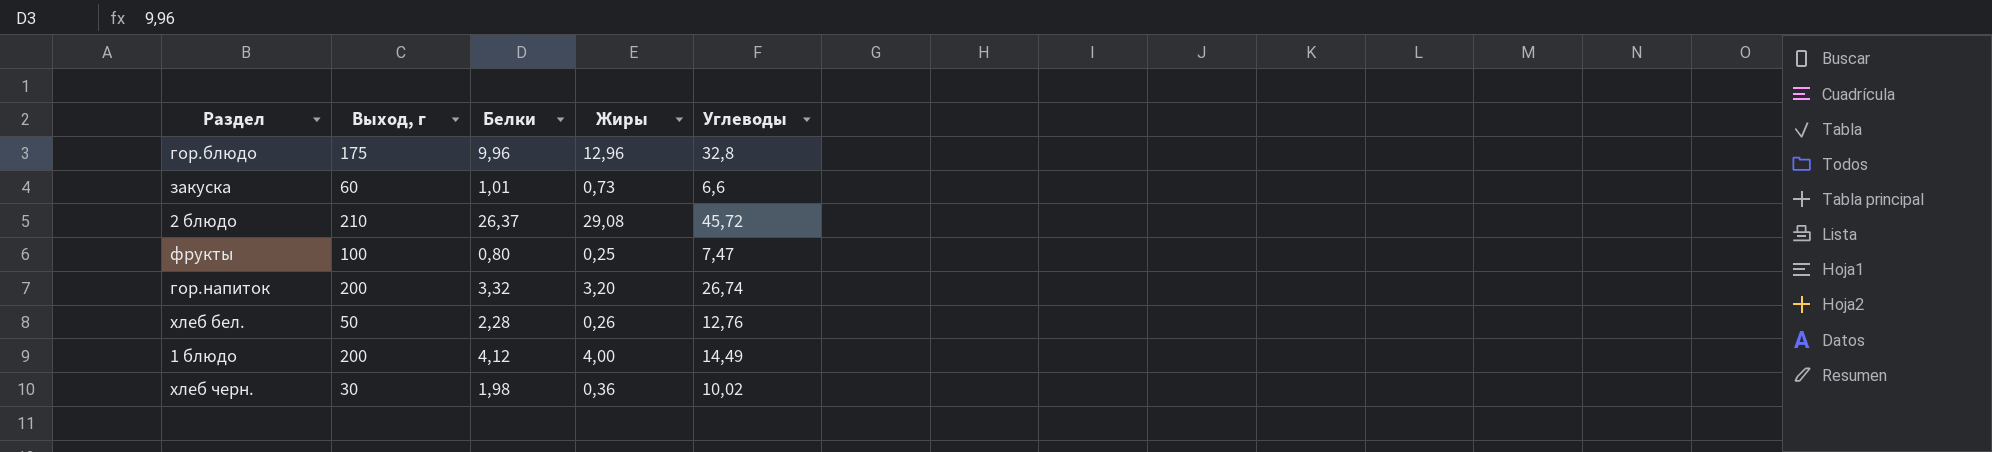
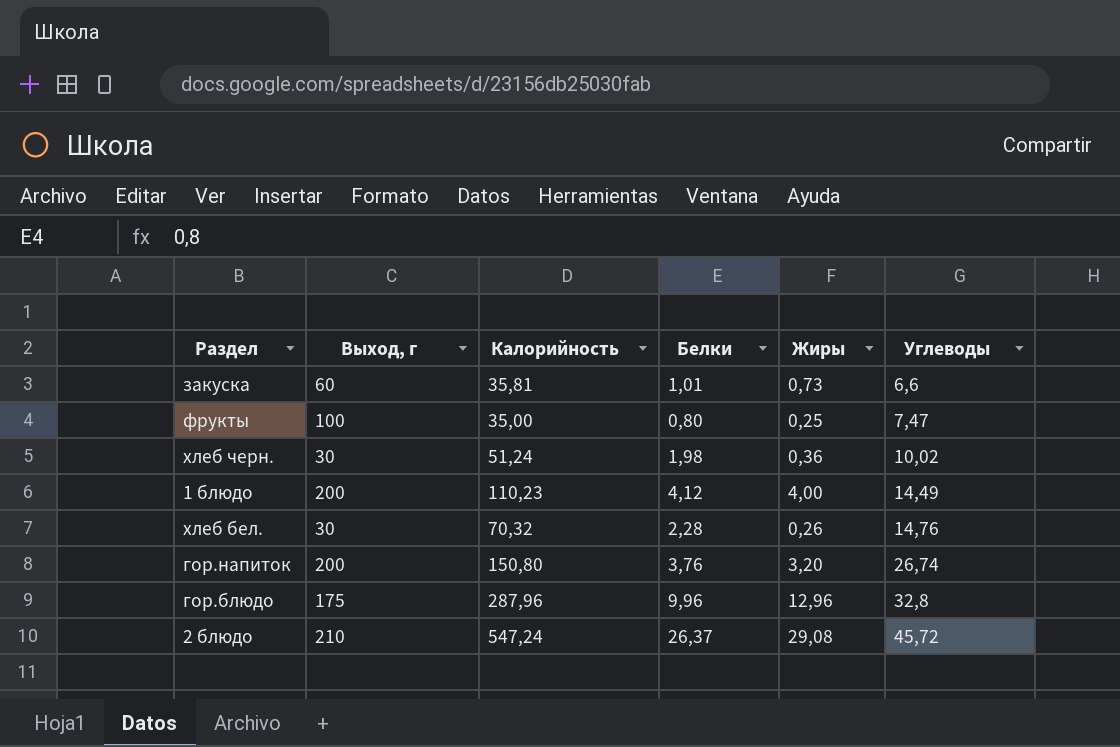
row order: none -> Углеводы ascending
column Калорийность | position: none -> 3
хлеб бел. | Выход, г: 50 -> 30
хлеб бел. | Углеводы: 12,76 -> 14,76
гор.напиток | Белки: 3,32 -> 3,76

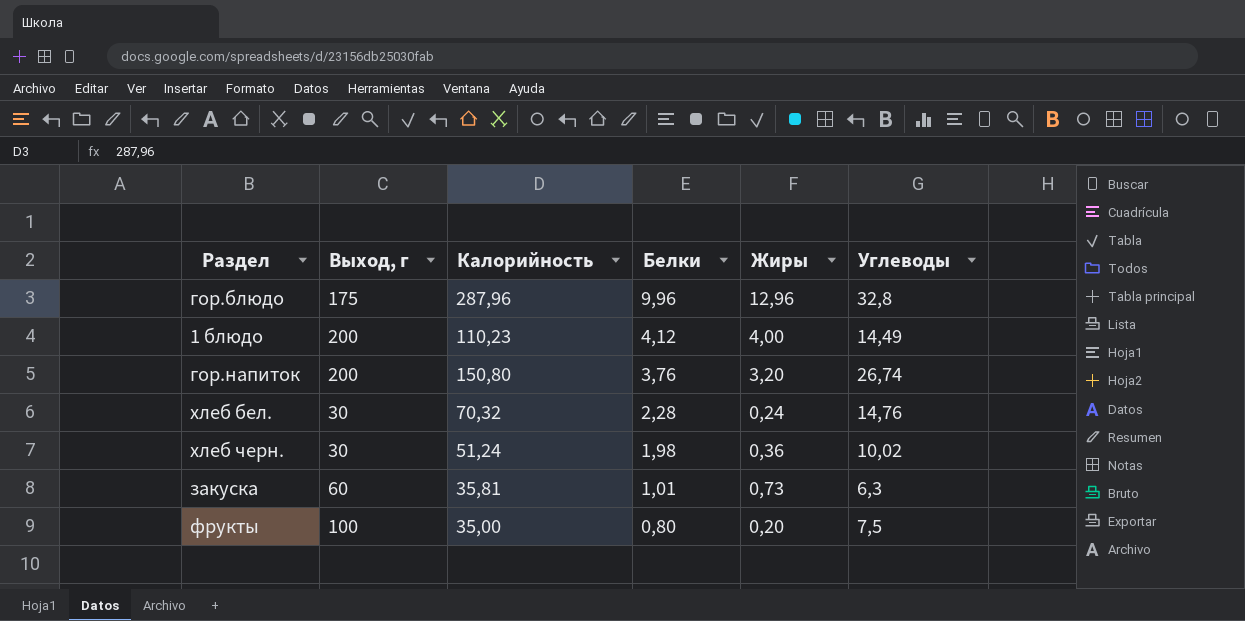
row order: Углеводы ascending -> Белки descending
row 2 блюдо: 210 | 547,24 | 26,37 | 29,08 | 45,72 -> none
хлеб бел. | Жиры: 0,26 -> 0,24
закуска | Углеводы: 6,6 -> 6,3
фрукты | Жиры: 0,25 -> 0,20
фрукты | Углеводы: 7,47 -> 7,5

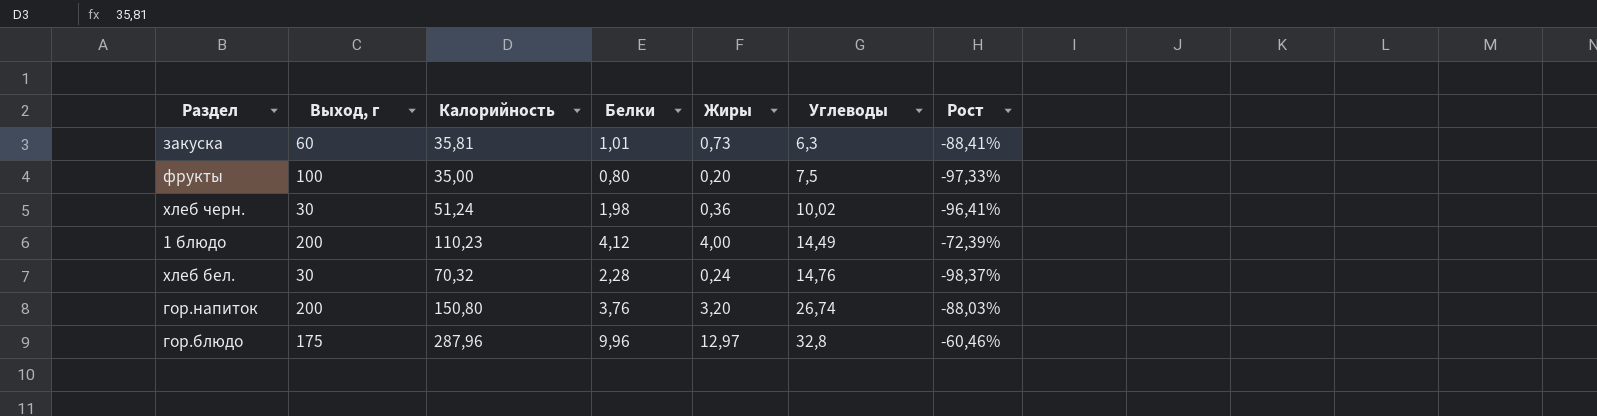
row order: Белки descending -> Углеводы ascending
column Рост | formula: none -> ([Жиры] - [Углеводы]) / [Углеводы]
гор.блюдо | Жиры: 12,96 -> 12,97

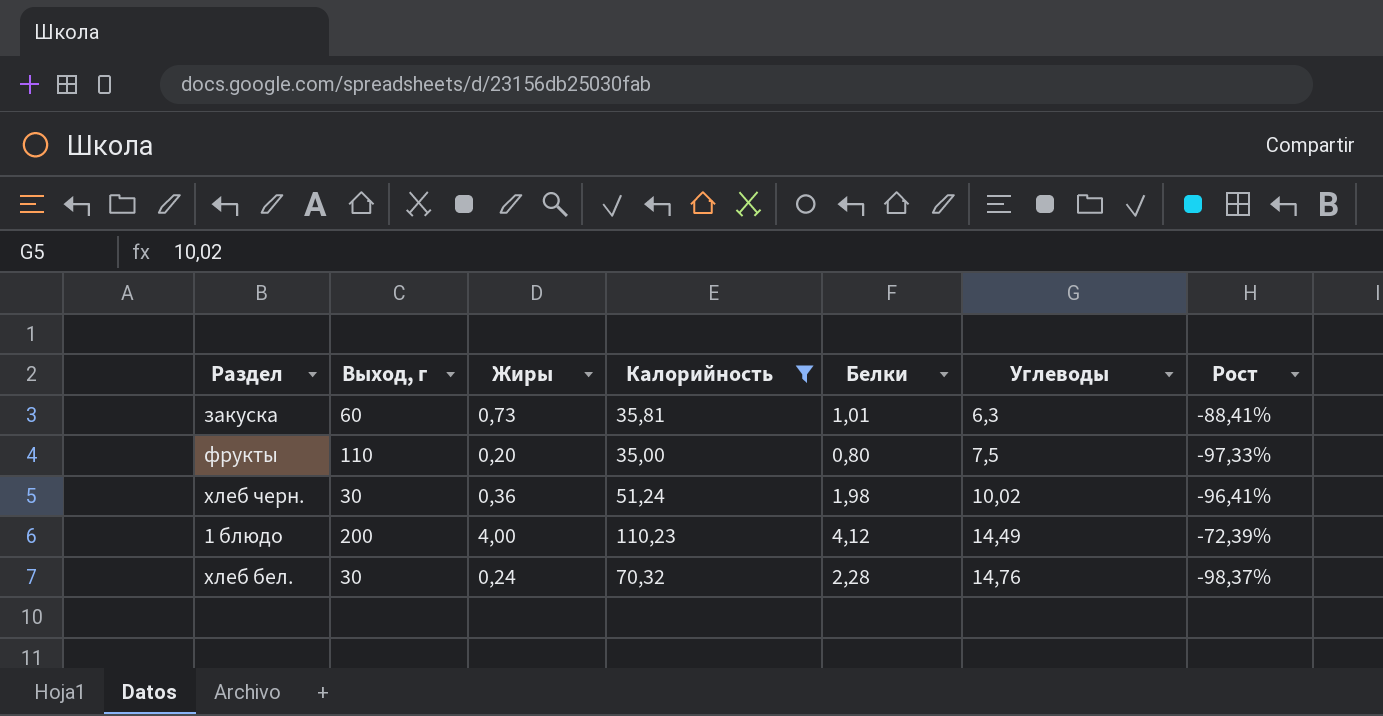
filter: none -> Калорийность <= 110,23
column Жиры | position: 5 -> 3
фрукты | Выход, г: 100 -> 110

